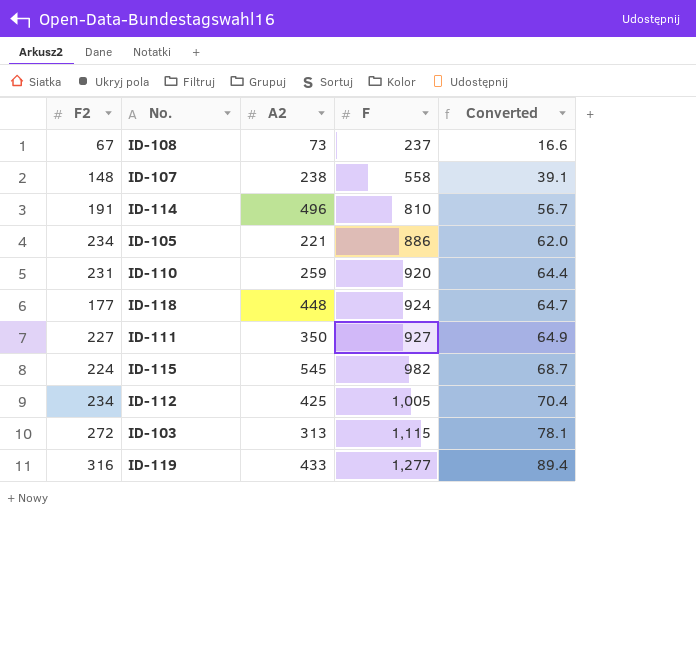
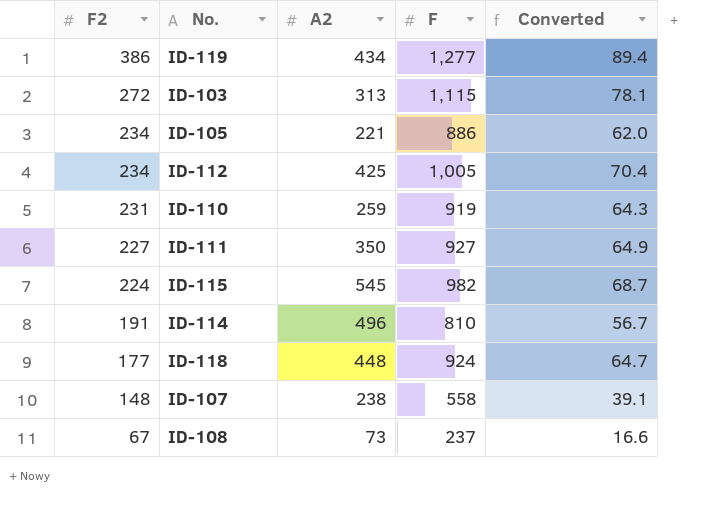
row order: F ascending -> F2 descending
ID-119 | F2: 316 -> 386
ID-119 | A2: 433 -> 434
ID-110 | F: 920 -> 919
ID-110 | Converted: 64.4 -> 64.3

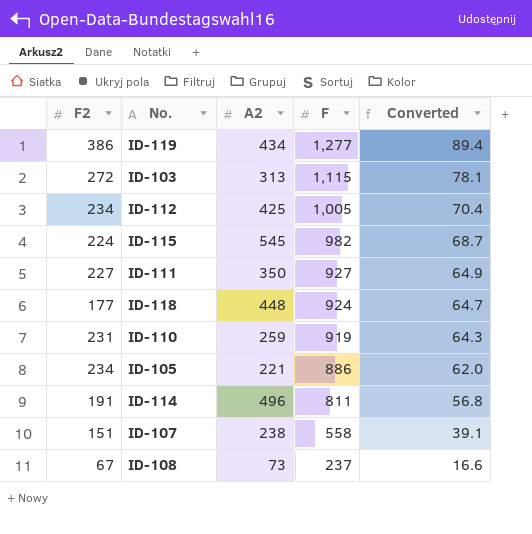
row order: F2 descending -> F descending
ID-114 | F: 810 -> 811
ID-114 | Converted: 56.7 -> 56.8
ID-107 | F2: 148 -> 151

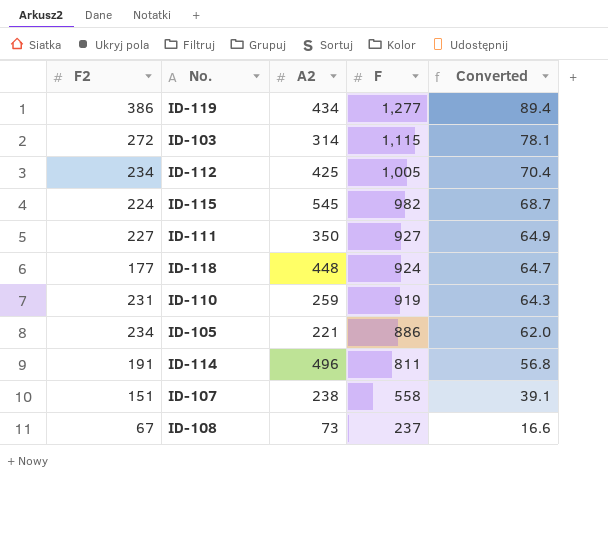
ID-103 | A2: 313 -> 314

